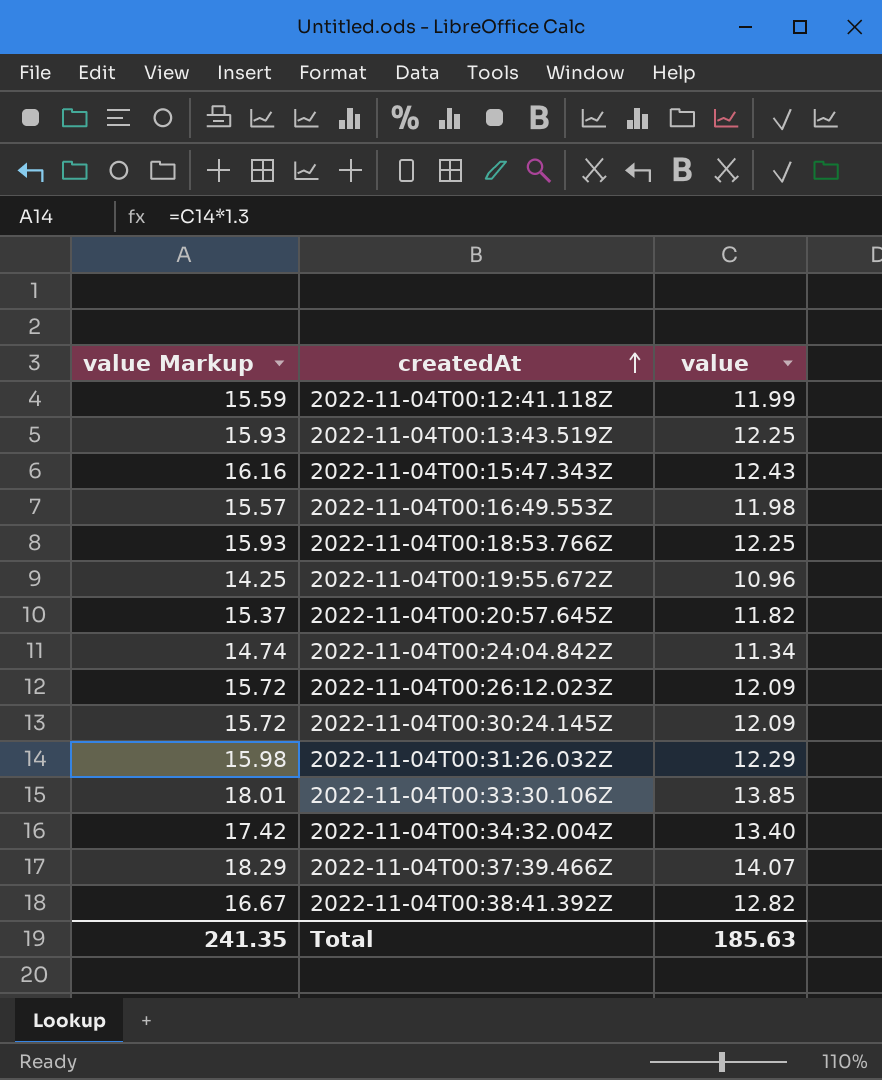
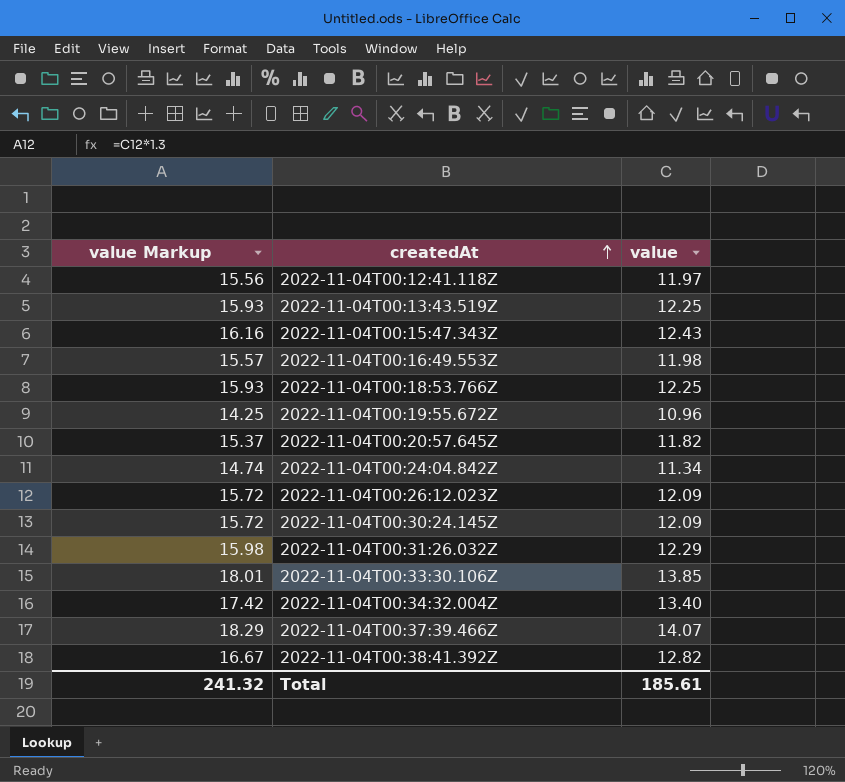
2022-11-04T00:12:41.118Z | value Markup: 15.59 -> 15.56
2022-11-04T00:12:41.118Z | value: 11.99 -> 11.97
Total | value Markup: 241.35 -> 241.32
Total | value: 185.63 -> 185.61

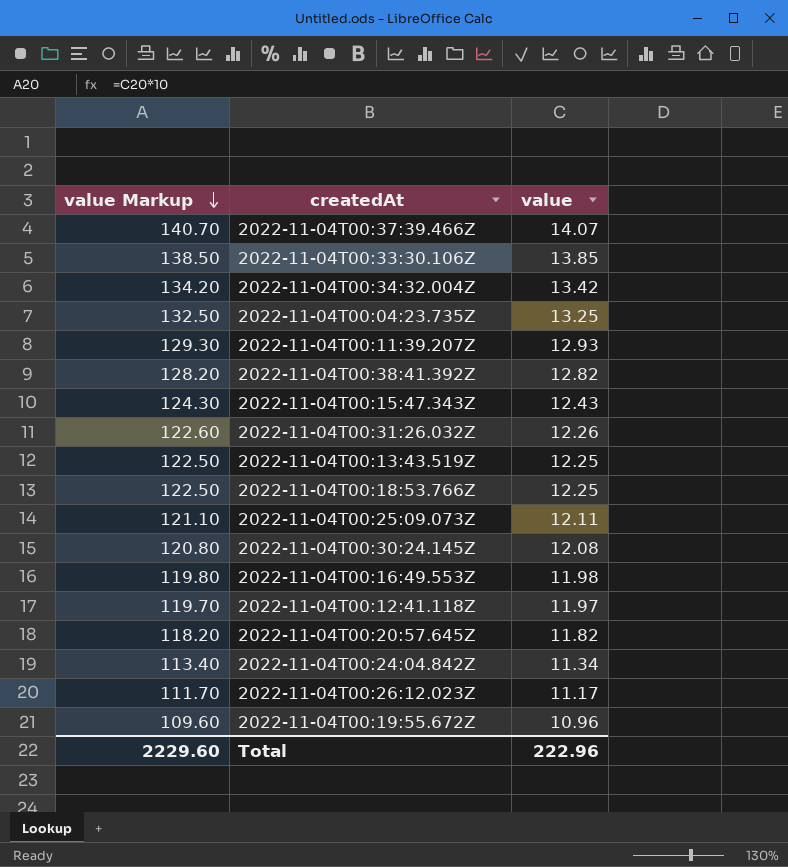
row order: createdAt ascending -> value Markup descending
column value Markup | formula: [value] * 1.3 -> [value] * 10
2022-11-04T00:34:32.004Z | value: 13.40 -> 13.42
row 2022-11-04T00:04:23.735Z: none -> 132.50 | 13.25
row 2022-11-04T00:11:39.207Z: none -> 129.30 | 12.93
2022-11-04T00:31:26.032Z | value: 12.29 -> 12.26
row 2022-11-04T00:25:09.073Z: none -> 121.10 | 12.11
2022-11-04T00:30:24.145Z | value: 12.09 -> 12.08
2022-11-04T00:26:12.023Z | value: 12.09 -> 11.17
Total | value Markup: 241.32 -> 2229.60
Total | value: 185.61 -> 222.96

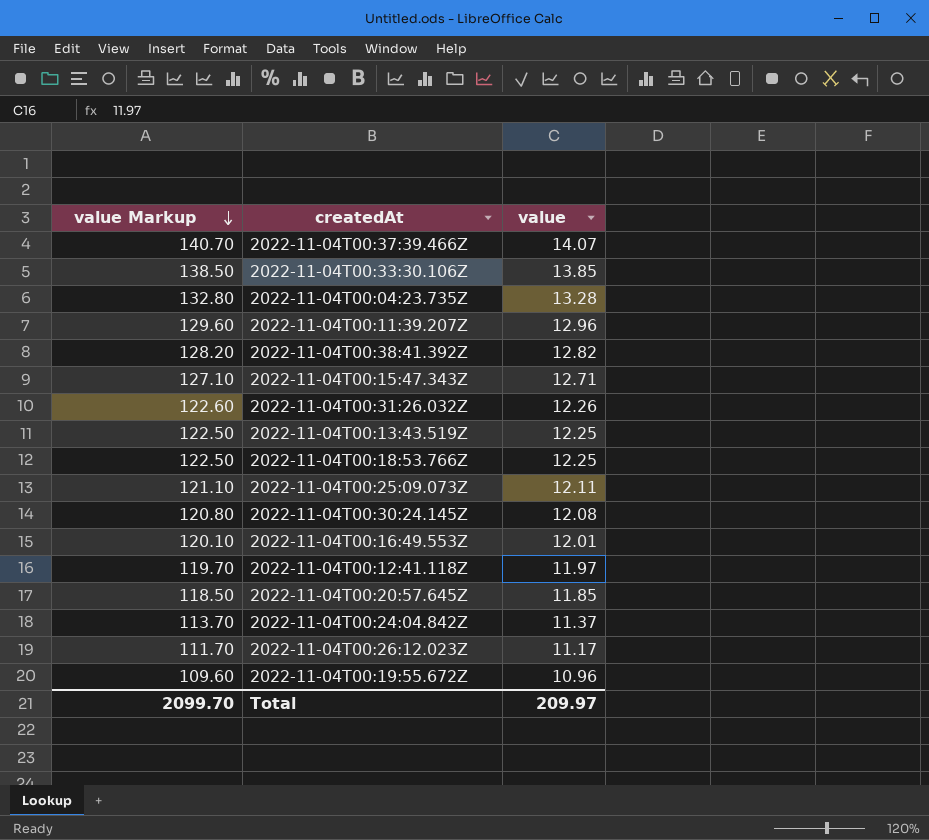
row 2022-11-04T00:34:32.004Z: 134.20 | 13.42 -> none
2022-11-04T00:04:23.735Z | value Markup: 132.50 -> 132.80
2022-11-04T00:04:23.735Z | value: 13.25 -> 13.28
2022-11-04T00:11:39.207Z | value Markup: 129.30 -> 129.60
2022-11-04T00:11:39.207Z | value: 12.93 -> 12.96
2022-11-04T00:15:47.343Z | value Markup: 124.30 -> 127.10
2022-11-04T00:15:47.343Z | value: 12.43 -> 12.71
2022-11-04T00:16:49.553Z | value Markup: 119.80 -> 120.10
2022-11-04T00:16:49.553Z | value: 11.98 -> 12.01
2022-11-04T00:20:57.645Z | value Markup: 118.20 -> 118.50
2022-11-04T00:20:57.645Z | value: 11.82 -> 11.85
2022-11-04T00:24:04.842Z | value Markup: 113.40 -> 113.70
2022-11-04T00:24:04.842Z | value: 11.34 -> 11.37
Total | value Markup: 2229.60 -> 2099.70
Total | value: 222.96 -> 209.97

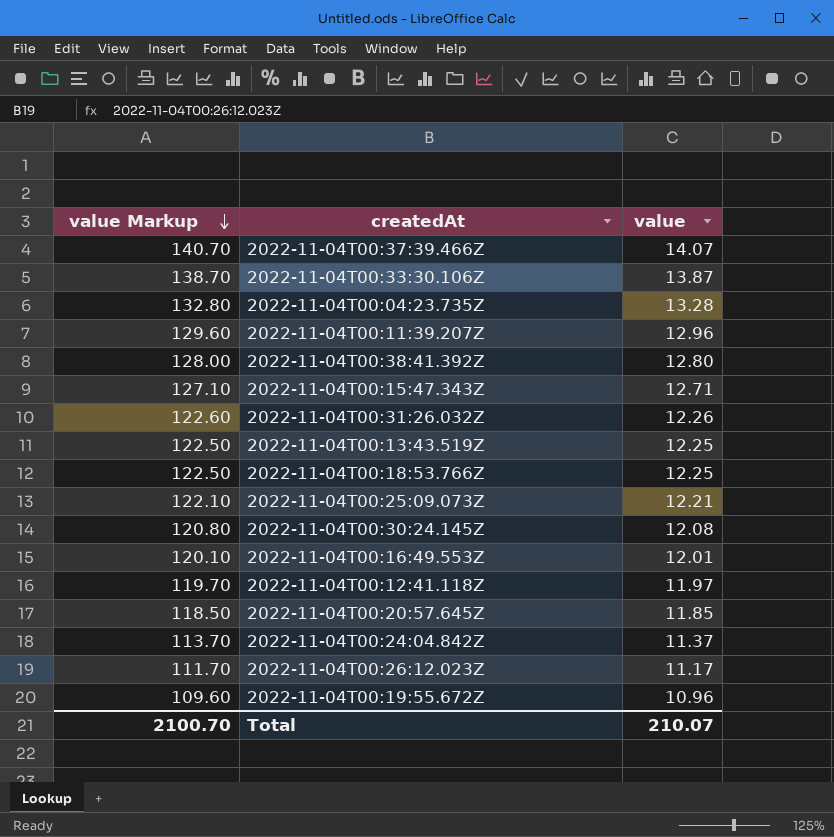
2022-11-04T00:33:30.106Z | value Markup: 138.50 -> 138.70
2022-11-04T00:33:30.106Z | value: 13.85 -> 13.87
2022-11-04T00:38:41.392Z | value Markup: 128.20 -> 128.00
2022-11-04T00:38:41.392Z | value: 12.82 -> 12.80
2022-11-04T00:25:09.073Z | value Markup: 121.10 -> 122.10
2022-11-04T00:25:09.073Z | value: 12.11 -> 12.21
Total | value Markup: 2099.70 -> 2100.70
Total | value: 209.97 -> 210.07

